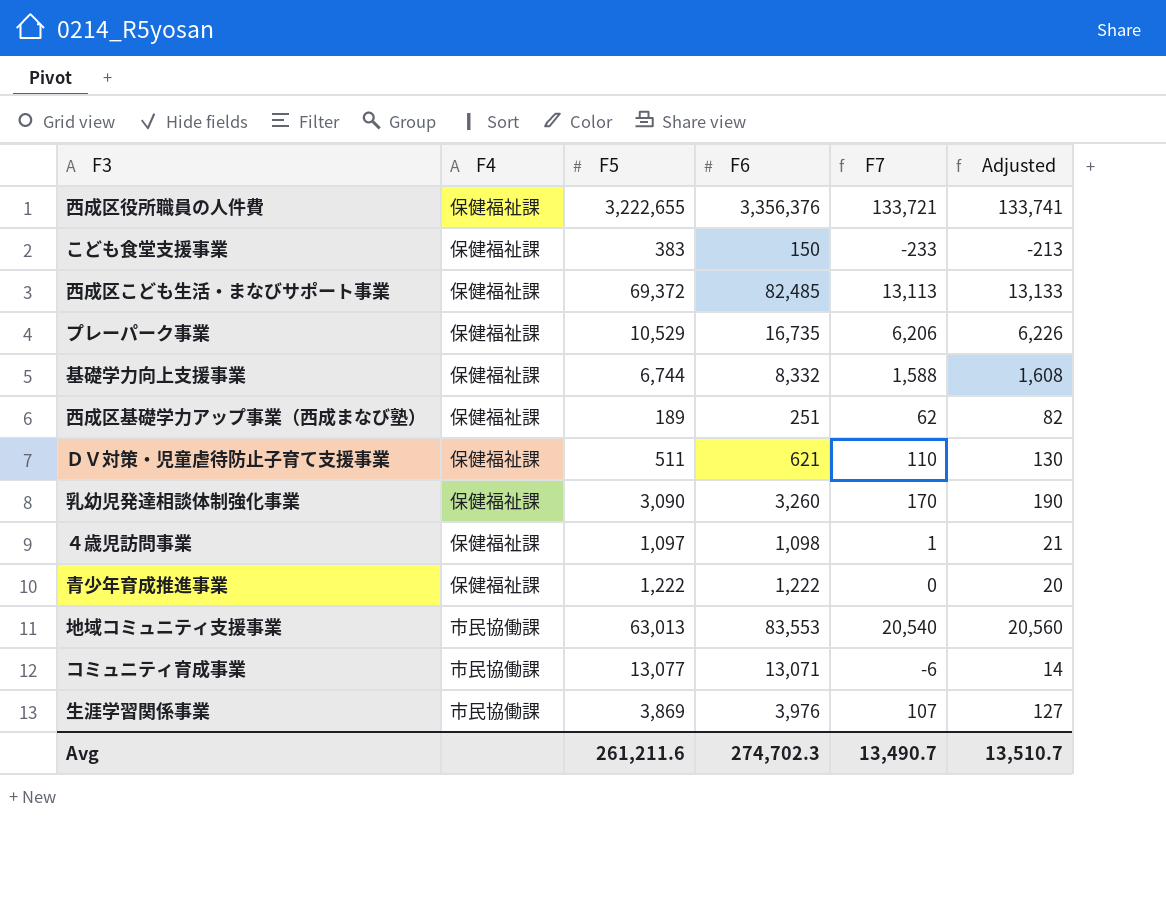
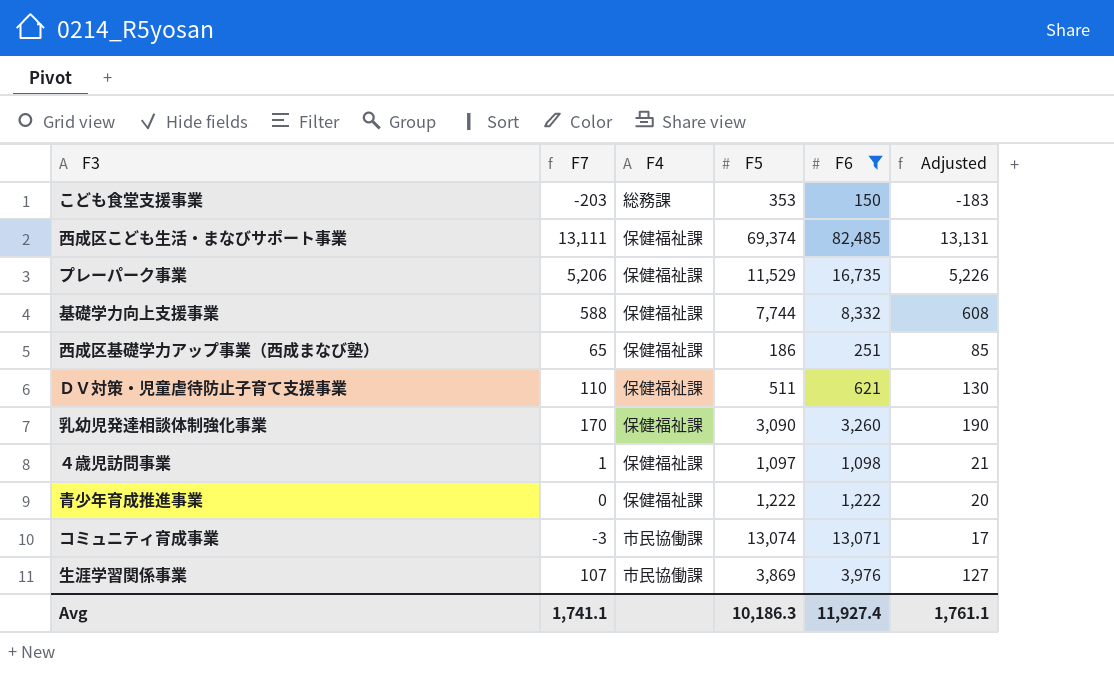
filter: none -> F6 <= 82,485
column F7 | position: 5 -> 2
こども食堂支援事業 | F7: -233 -> -203
こども食堂支援事業 | F4: 保健福祉課 -> 総務課
こども食堂支援事業 | F5: 383 -> 353
こども食堂支援事業 | Adjusted: -213 -> -183
西成区こども生活・まなびサポート事業 | F7: 13,113 -> 13,111
西成区こども生活・まなびサポート事業 | F5: 69,372 -> 69,374
西成区こども生活・まなびサポート事業 | Adjusted: 13,133 -> 13,131
プレーパーク事業 | F7: 6,206 -> 5,206
プレーパーク事業 | F5: 10,529 -> 11,529
プレーパーク事業 | Adjusted: 6,226 -> 5,226
基礎学力向上支援事業 | F7: 1,588 -> 588
基礎学力向上支援事業 | F5: 6,744 -> 7,744
基礎学力向上支援事業 | Adjusted: 1,608 -> 608
西成区基礎学力アップ事業（西成まなび塾） | F7: 62 -> 65
西成区基礎学力アップ事業（西成まなび塾） | F5: 189 -> 186
西成区基礎学力アップ事業（西成まなび塾） | Adjusted: 82 -> 85
コミュニティ育成事業 | F7: -6 -> -3
コミュニティ育成事業 | F5: 13,077 -> 13,074
コミュニティ育成事業 | Adjusted: 14 -> 17
Avg | F7: 13,490.7 -> 1,741.1
Avg | F5: 261,211.6 -> 10,186.3
Avg | F6: 274,702.3 -> 11,927.4
Avg | Adjusted: 13,510.7 -> 1,761.1

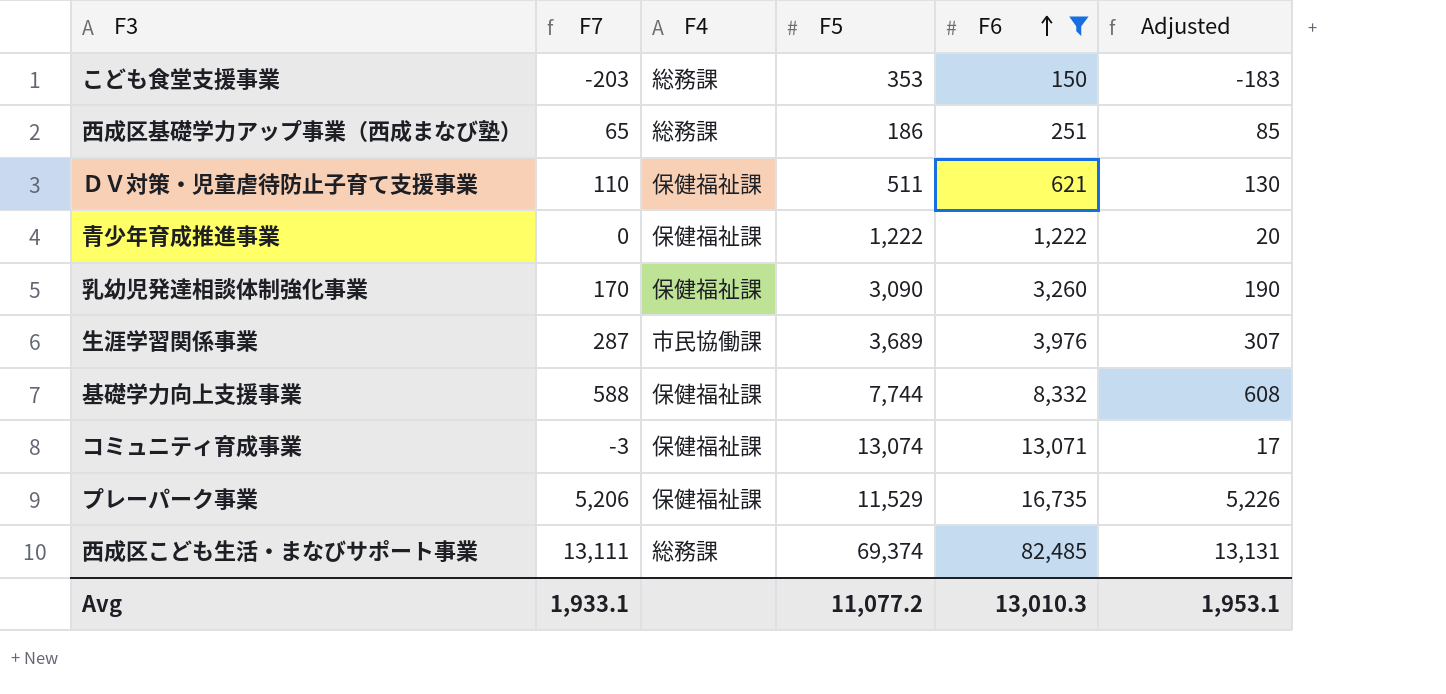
row order: none -> F6 ascending
row ４歳児訪問事業: 1 | 保健福祉課 | 1,097 | 1,098 | 21 -> none
西成区基礎学力アップ事業（西成まなび塾） | F4: 保健福祉課 -> 総務課
生涯学習関係事業 | F7: 107 -> 287
生涯学習関係事業 | F5: 3,869 -> 3,689
生涯学習関係事業 | Adjusted: 127 -> 307
コミュニティ育成事業 | F4: 市民協働課 -> 保健福祉課
西成区こども生活・まなびサポート事業 | F4: 保健福祉課 -> 総務課
Avg | F7: 1,741.1 -> 1,933.1
Avg | F5: 10,186.3 -> 11,077.2
Avg | F6: 11,927.4 -> 13,010.3
Avg | Adjusted: 1,761.1 -> 1,953.1

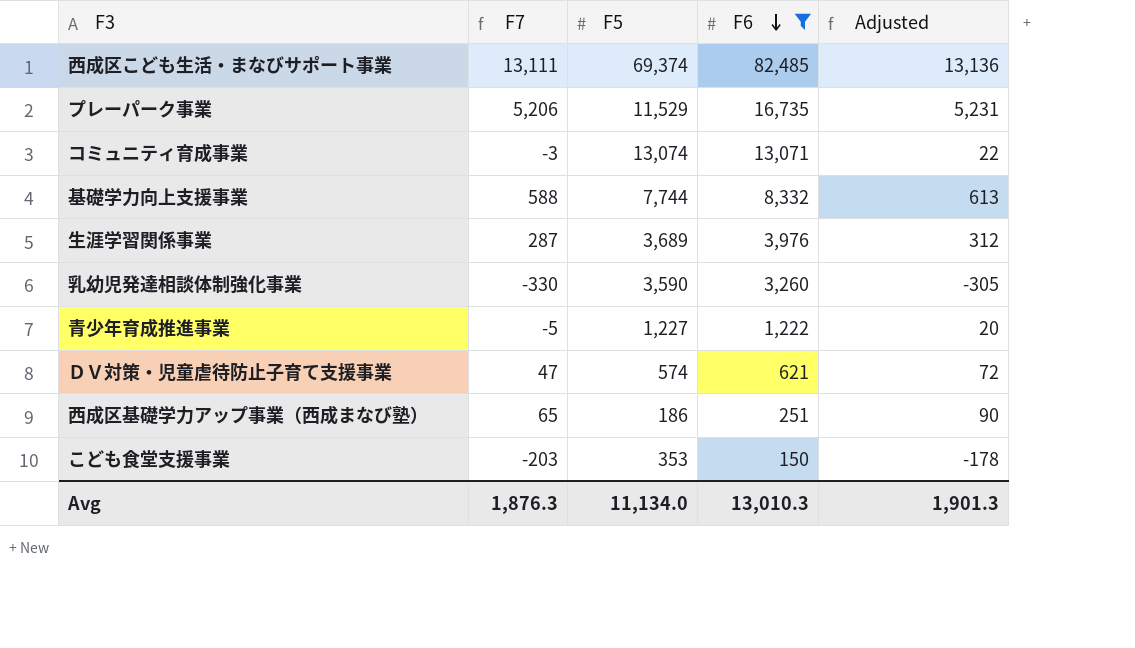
row order: F6 ascending -> F6 descending
column F4 | position: 3 -> none
column Adjusted | formula: [F7] + 20 -> [F7] + 25
乳幼児発達相談体制強化事業 | F7: 170 -> -330
乳幼児発達相談体制強化事業 | F5: 3,090 -> 3,590
青少年育成推進事業 | F7: 0 -> -5
青少年育成推進事業 | F5: 1,222 -> 1,227
ＤＶ対策・児童虐待防止子育て支援事業 | F7: 110 -> 47
ＤＶ対策・児童虐待防止子育て支援事業 | F5: 511 -> 574
Avg | F7: 1,933.1 -> 1,876.3
Avg | F5: 11,077.2 -> 11,134.0
Avg | Adjusted: 1,953.1 -> 1,901.3

